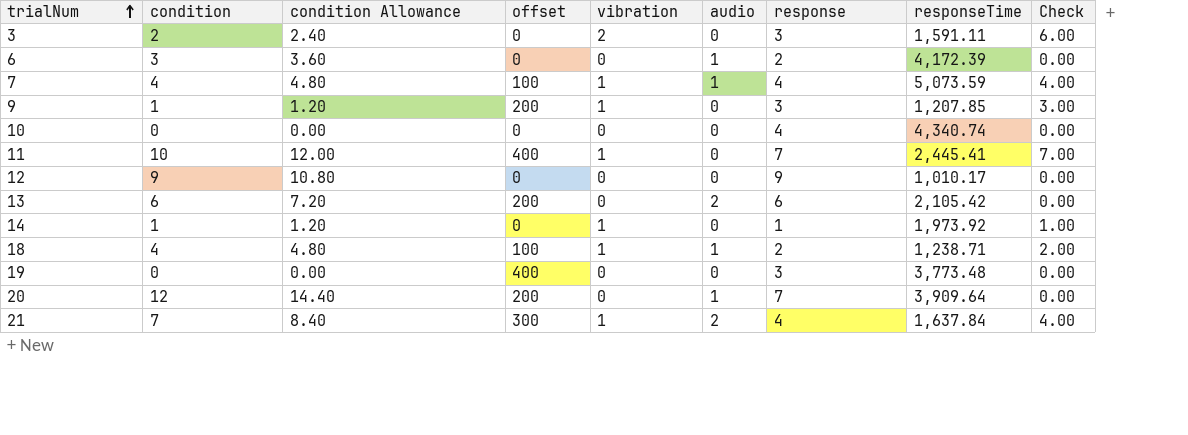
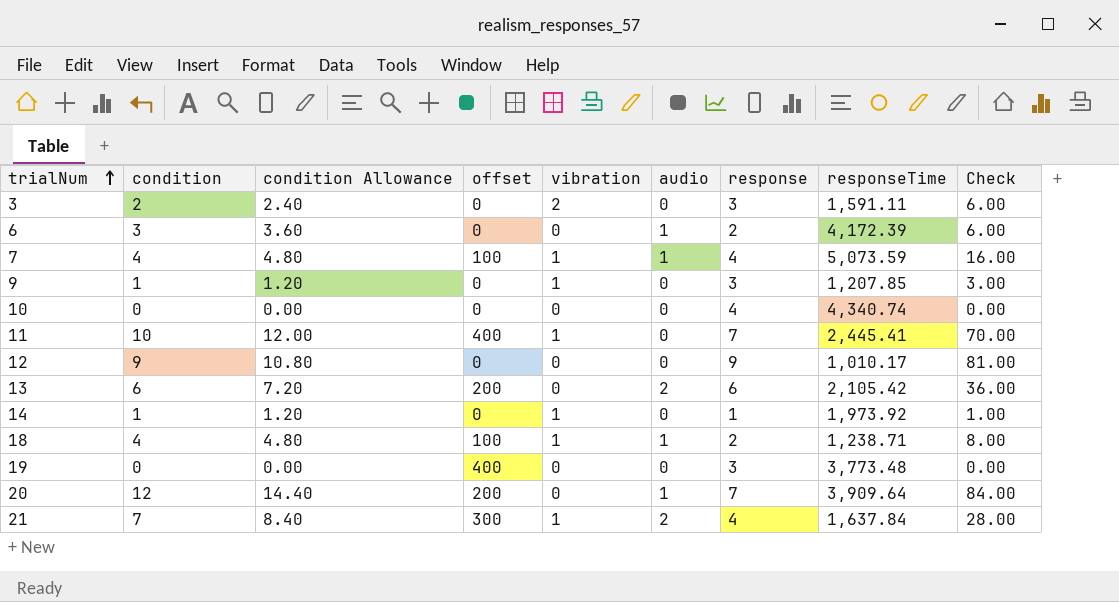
column Check | formula: [vibration] * [response] -> [condition] * [response]
9 | offset: 200 -> 0

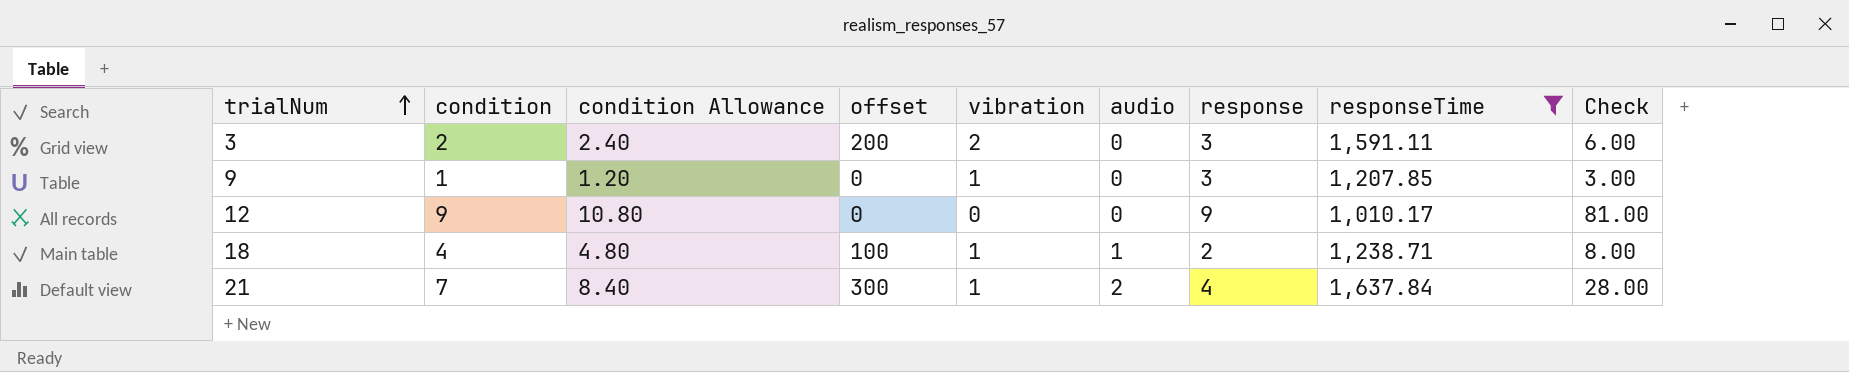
filter: none -> responseTime <= 1,637.84
3 | offset: 0 -> 200

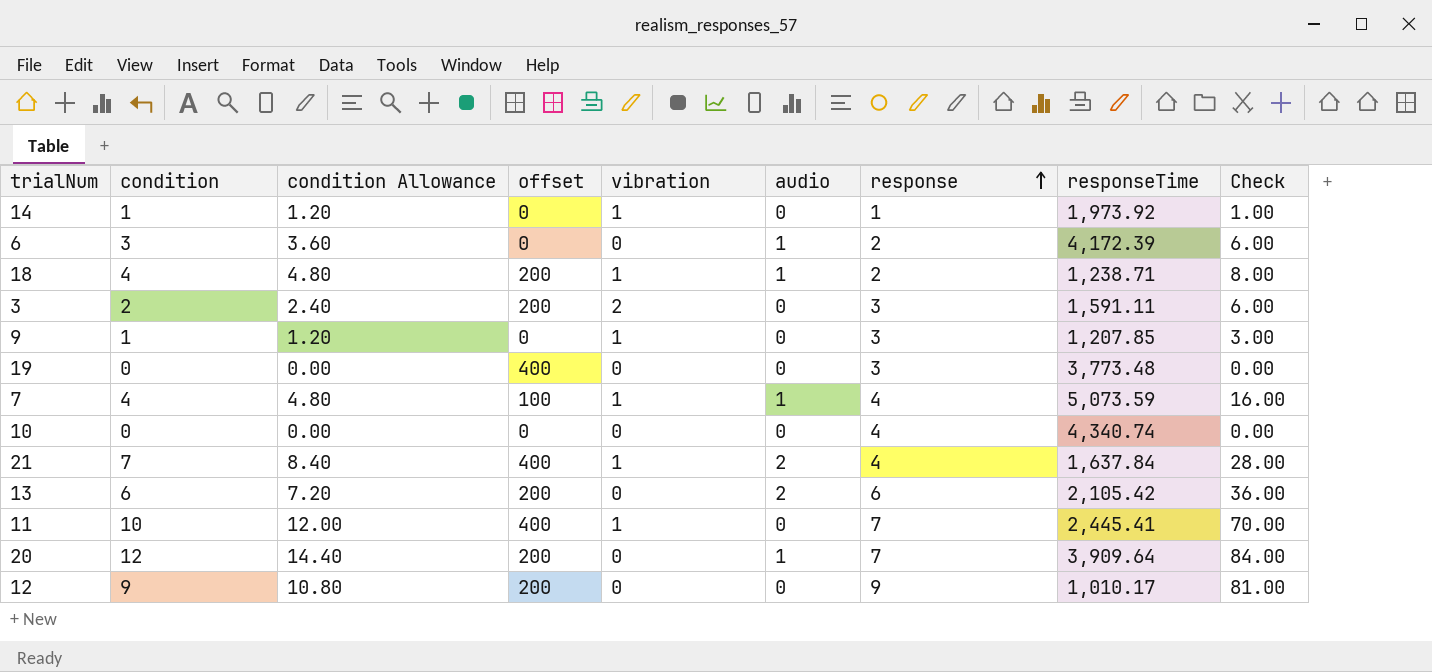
filter: responseTime <= 1,637.84 -> none
row order: trialNum ascending -> response ascending
18 | offset: 100 -> 200
21 | offset: 300 -> 400
12 | offset: 0 -> 200

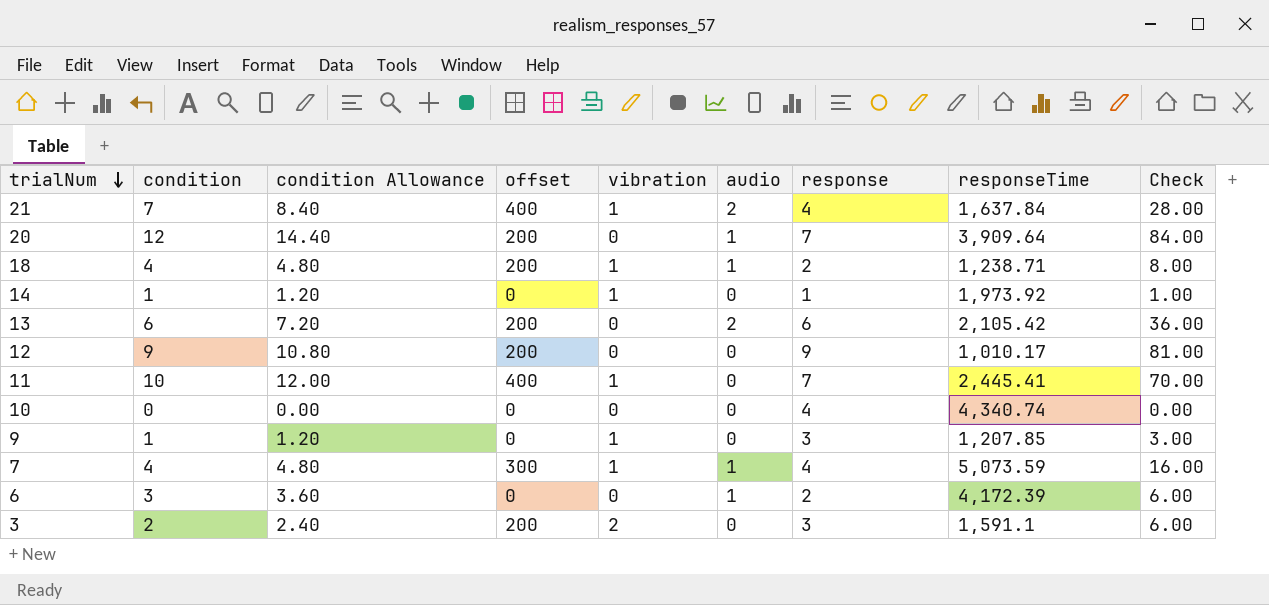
row order: response ascending -> trialNum descending
row 19: 0 | 0.00 | 400 | 0 | 0 | 3 | 3,773.48 | 0.00 -> none
7 | offset: 100 -> 300
3 | responseTime: 1,591.11 -> 1,591.1

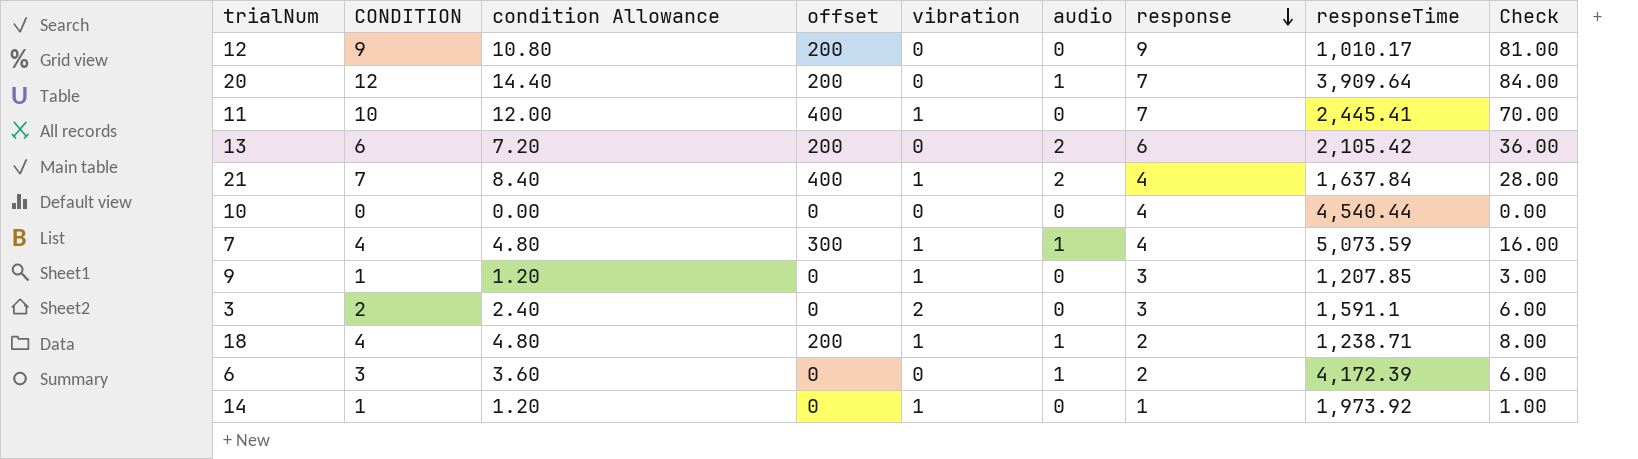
row order: trialNum descending -> response descending
column name: condition -> CONDITION
10 | responseTime: 4,340.74 -> 4,540.44
3 | offset: 200 -> 0

